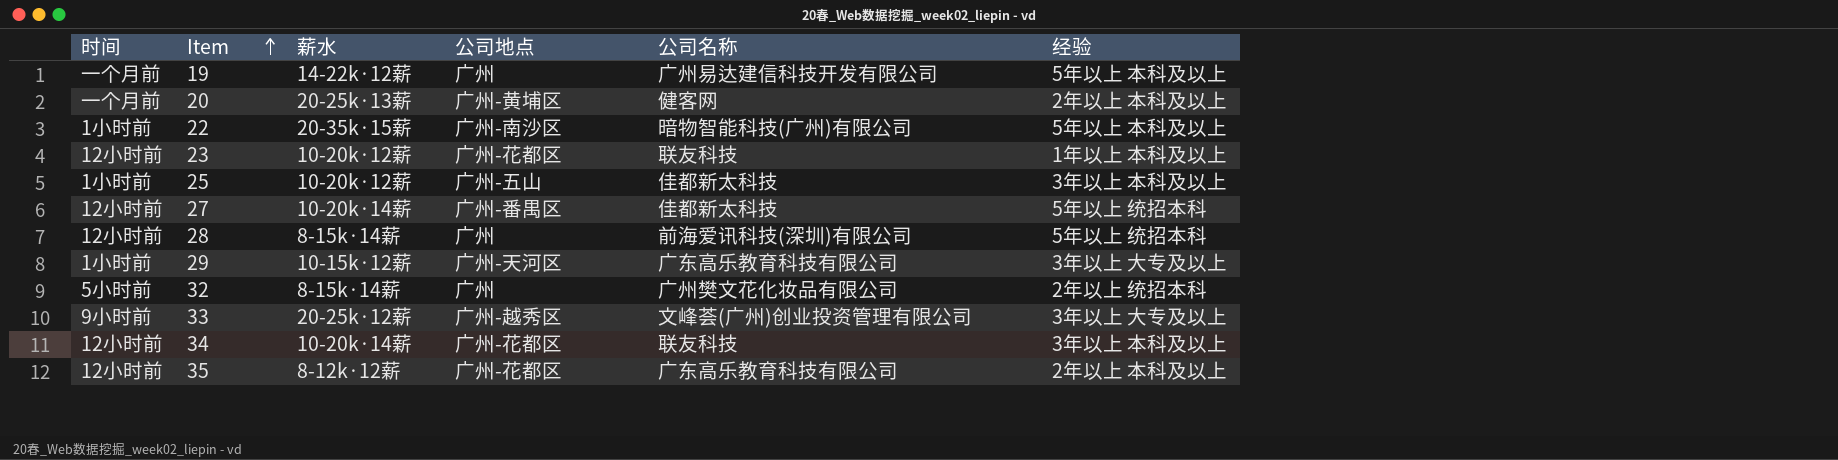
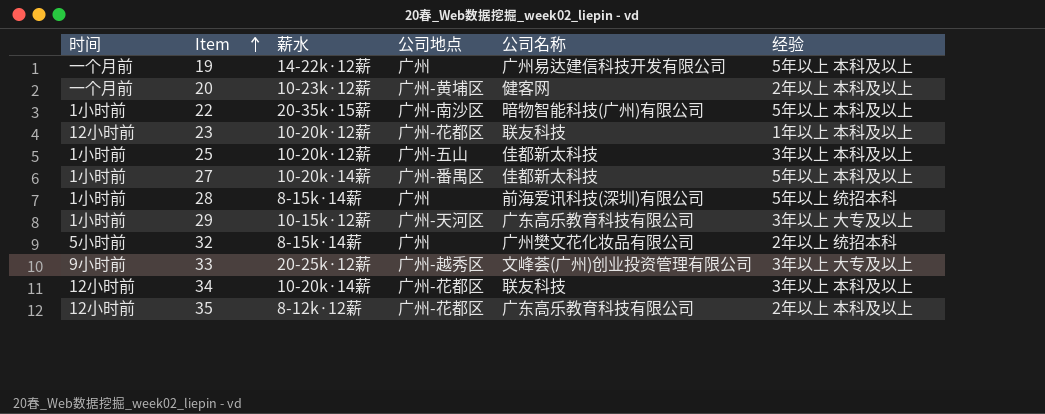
20 | 薪水: 20-25k·13薪 -> 10-23k·12薪
27 | 时间: 12小时前 -> 1小时前
27 | 经验: 5年以上 统招本科 -> 5年以上 本科及以上
28 | 时间: 12小时前 -> 1小时前

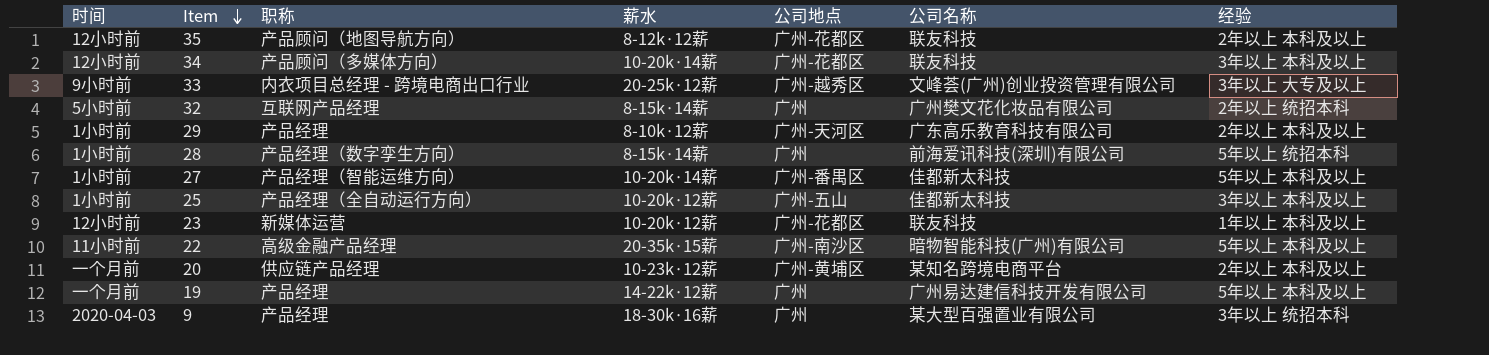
row order: Item ascending -> Item descending
column 职称 | position: none -> 3
35 | 公司名称: 广东高乐教育科技有限公司 -> 联友科技
29 | 薪水: 10-15k·12薪 -> 8-10k·12薪
29 | 经验: 3年以上 大专及以上 -> 2年以上 本科及以上
22 | 时间: 1小时前 -> 11小时前
20 | 公司名称: 健客网 -> 某知名跨境电商平台
row 9: none -> 2020-04-03 | 产品经理 | 18-30k·16薪 | 广州 | 某大型百强置业有限公司 | 3年以上 统招本科

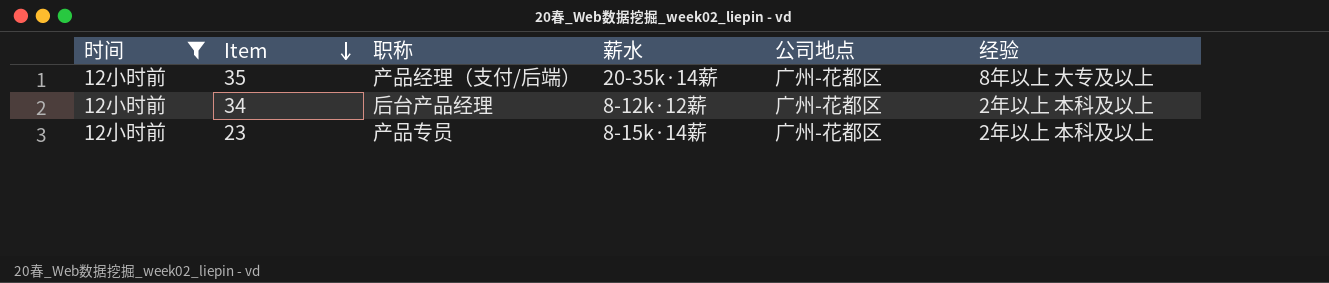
filter: none -> 时间 = 12小时前
column 公司名称 | position: 6 -> none
35 | 职称: 产品顾问（地图导航方向） -> 产品经理（支付/后端）
35 | 薪水: 8-12k·12薪 -> 20-35k·14薪
35 | 经验: 2年以上 本科及以上 -> 8年以上 大专及以上
34 | 职称: 产品顾问（多媒体方向） -> 后台产品经理
34 | 薪水: 10-20k·14薪 -> 8-12k·12薪
34 | 经验: 3年以上 本科及以上 -> 2年以上 本科及以上
23 | 职称: 新媒体运营 -> 产品专员
23 | 薪水: 10-20k·12薪 -> 8-15k·14薪
23 | 经验: 1年以上 本科及以上 -> 2年以上 本科及以上

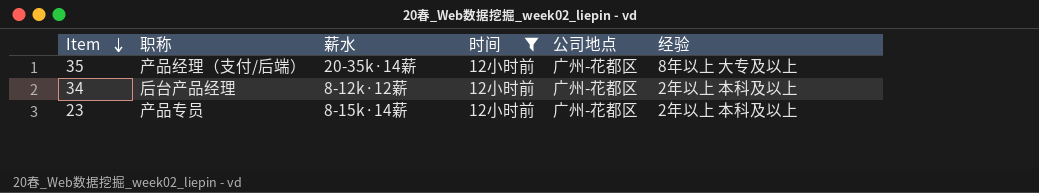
column 时间 | position: 1 -> 4

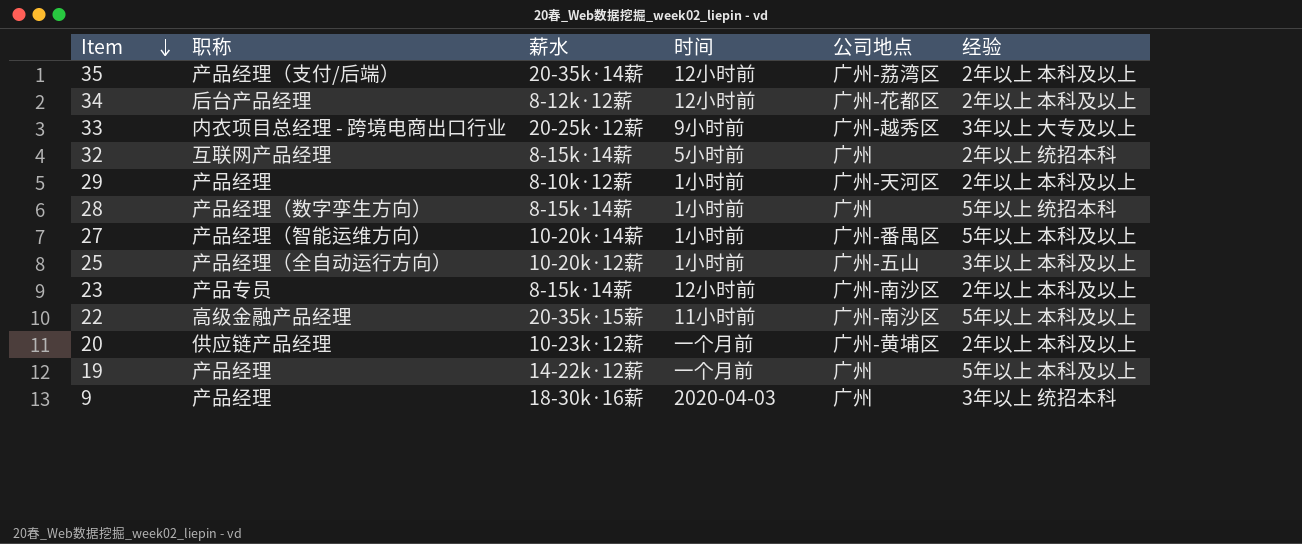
filter: 时间 = 12小时前 -> none
35 | 公司地点: 广州-花都区 -> 广州-荔湾区
35 | 经验: 8年以上 大专及以上 -> 2年以上 本科及以上
23 | 公司地点: 广州-花都区 -> 广州-南沙区

